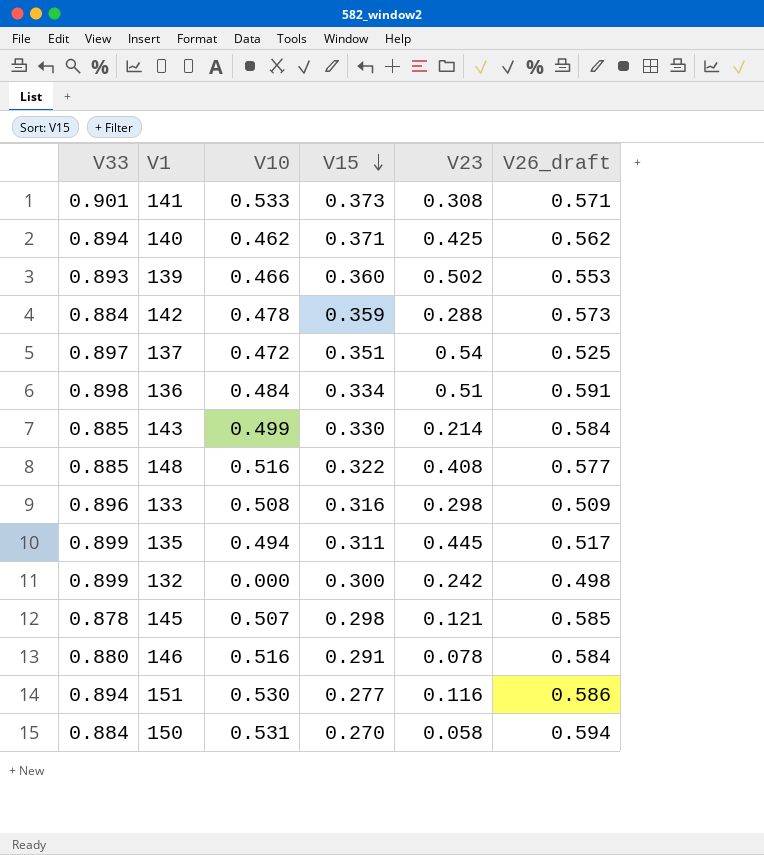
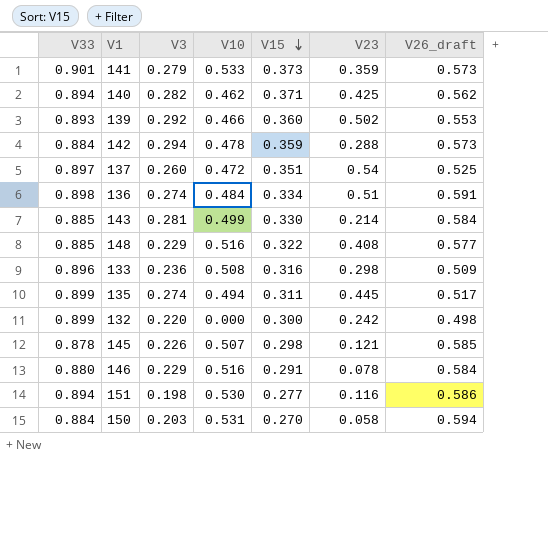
column V3 | position: none -> 3
141 | V23: 0.308 -> 0.359
141 | V26_draft: 0.571 -> 0.573

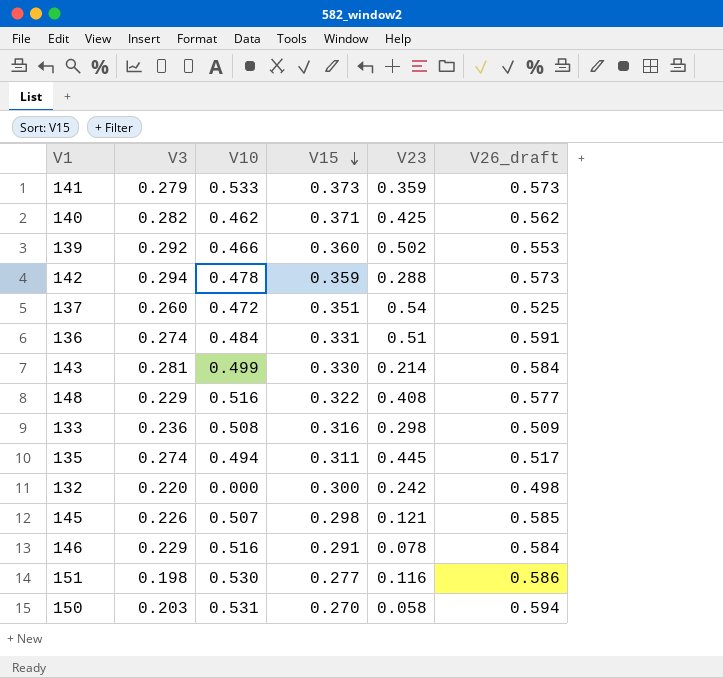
column V33 | position: 1 -> none
136 | V15: 0.334 -> 0.331

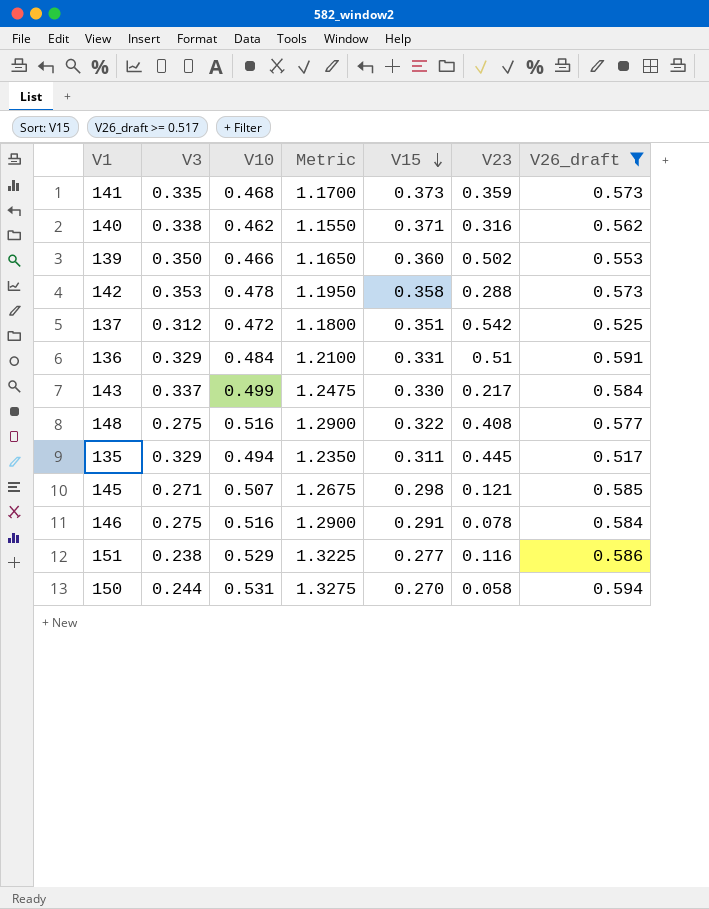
filter: none -> V26_draft >= 0.517
column Metric | formula: none -> [V10] * 2.5
141 | V3: 0.279 -> 0.335
141 | V10: 0.533 -> 0.468
140 | V3: 0.282 -> 0.338
140 | V23: 0.425 -> 0.316
139 | V3: 0.292 -> 0.350
142 | V3: 0.294 -> 0.353
142 | V15: 0.359 -> 0.358
137 | V3: 0.260 -> 0.312
137 | V23: 0.54 -> 0.542
136 | V3: 0.274 -> 0.329
143 | V3: 0.281 -> 0.337
143 | V23: 0.214 -> 0.217
148 | V3: 0.229 -> 0.275
135 | V3: 0.274 -> 0.329
145 | V3: 0.226 -> 0.271
146 | V3: 0.229 -> 0.275
151 | V3: 0.198 -> 0.238
151 | V10: 0.530 -> 0.529
150 | V3: 0.203 -> 0.244

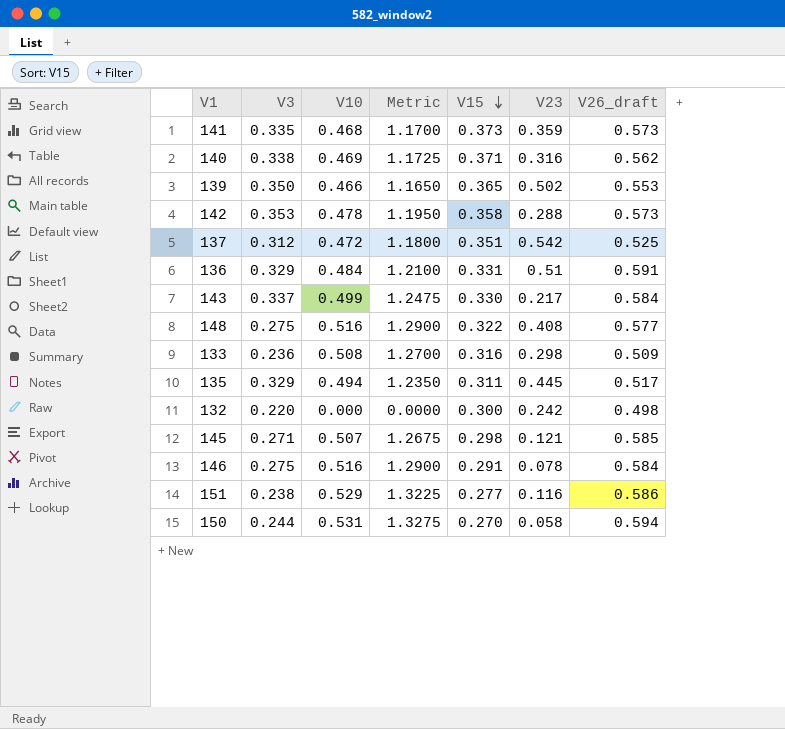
filter: V26_draft >= 0.517 -> none
140 | V10: 0.462 -> 0.469
140 | Metric: 1.1550 -> 1.1725
139 | V15: 0.360 -> 0.365

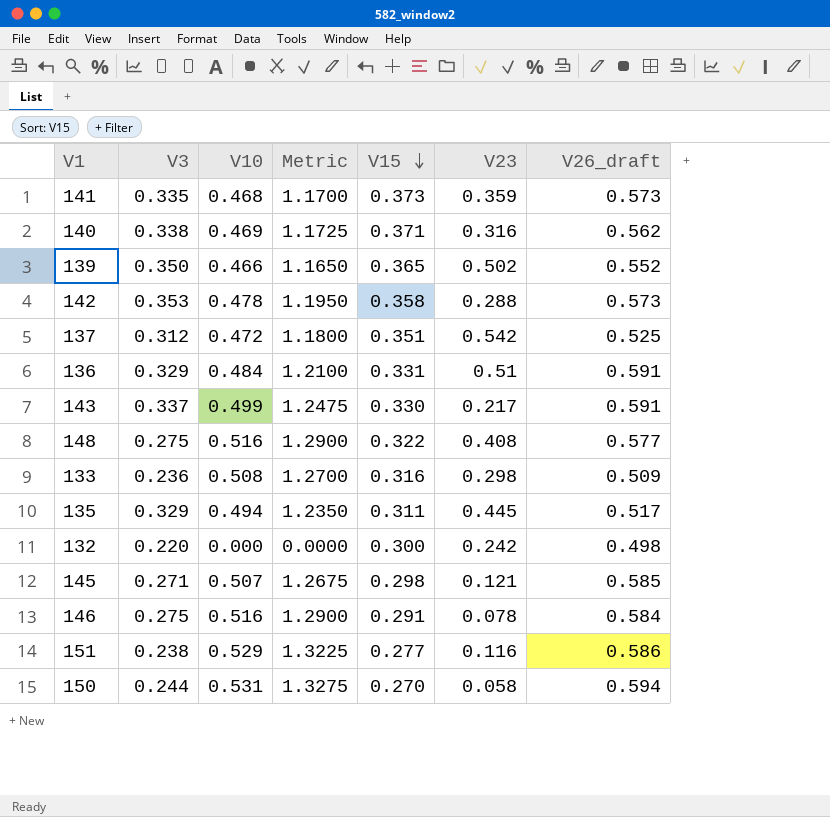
139 | V26_draft: 0.553 -> 0.552
143 | V26_draft: 0.584 -> 0.591

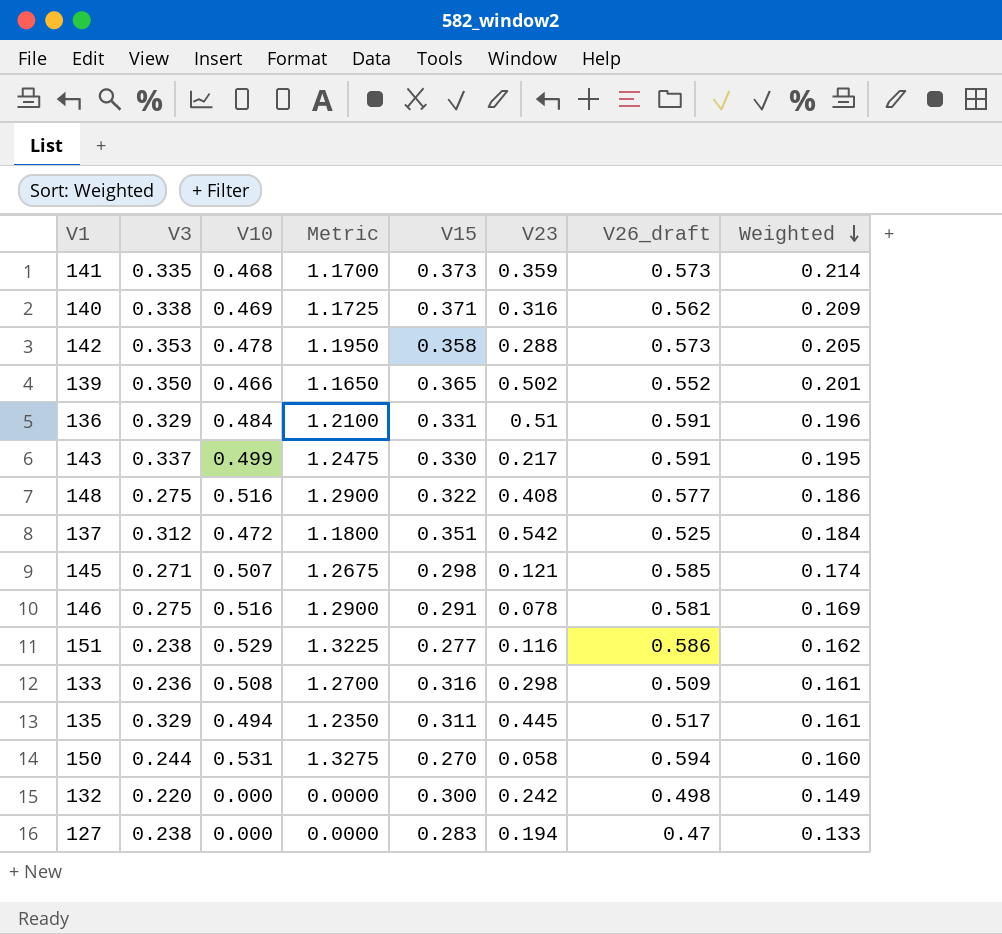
row order: V15 descending -> Weighted descending
column Weighted | formula: none -> [V15] * [V26_draft]
146 | V26_draft: 0.584 -> 0.581
row 127: none -> 0.238 | 0.000 | 0.0000 | 0.283 | 0.194 | 0.47 | 0.133

